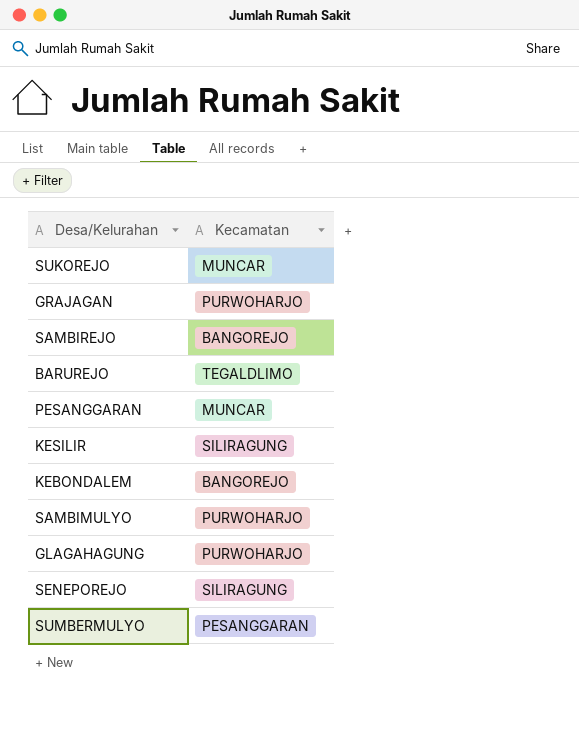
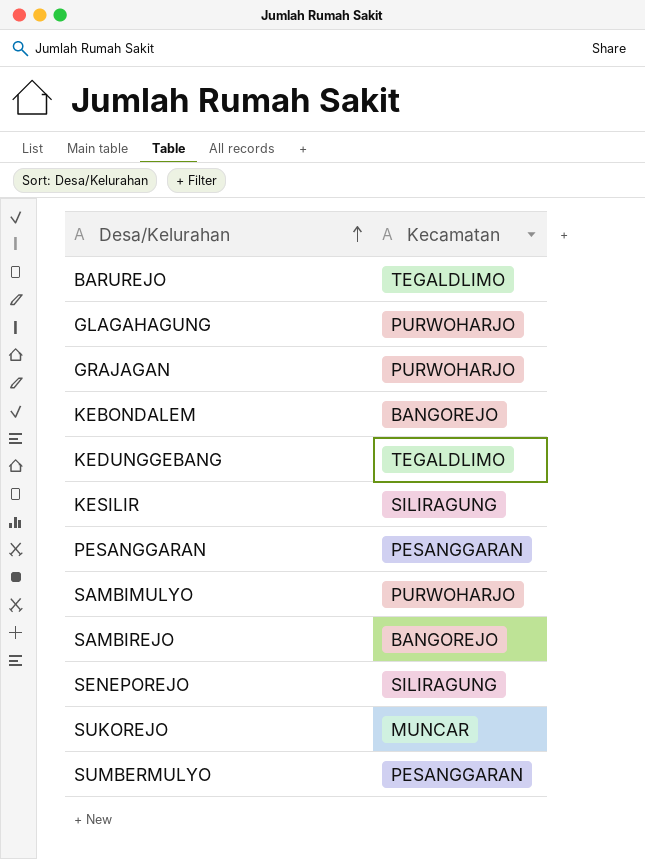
row order: none -> Desa/Kelurahan ascending
row KEDUNGGEBANG: none -> TEGALDLIMO
PESANGGARAN | Kecamatan: MUNCAR -> PESANGGARAN

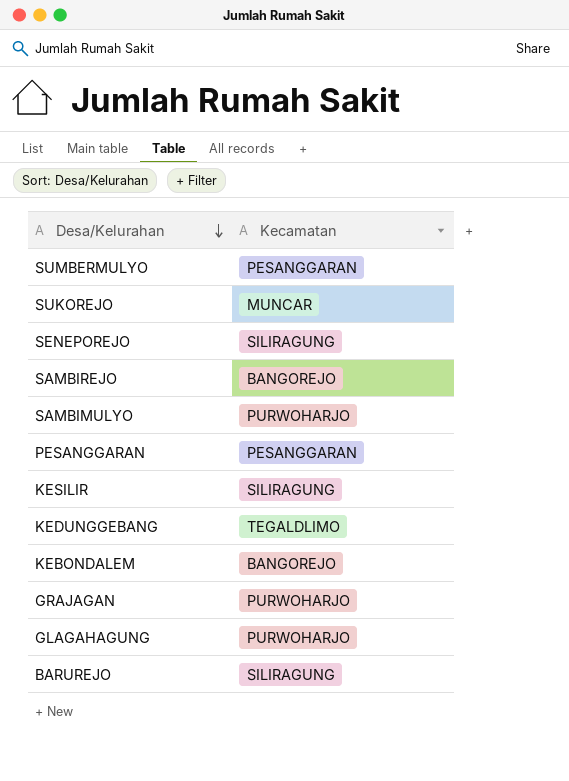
row order: Desa/Kelurahan ascending -> Desa/Kelurahan descending
BARUREJO | Kecamatan: TEGALDLIMO -> SILIRAGUNG

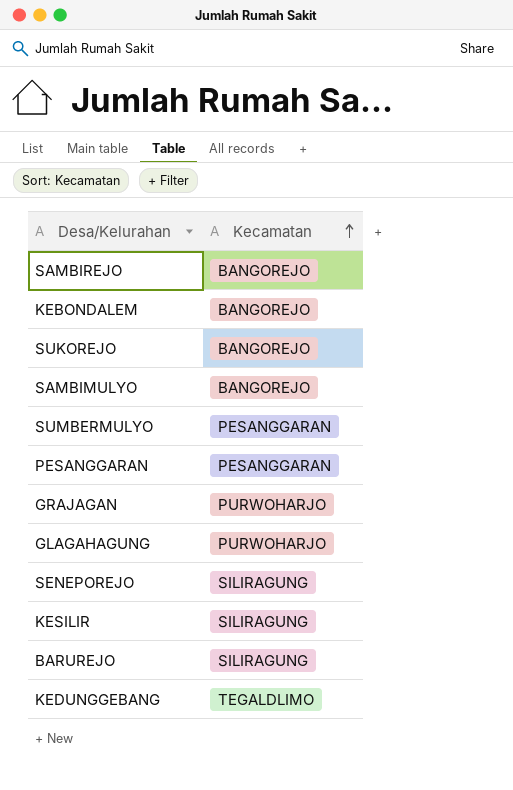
row order: Desa/Kelurahan descending -> Kecamatan ascending
SUKOREJO | Kecamatan: MUNCAR -> BANGOREJO
SAMBIMULYO | Kecamatan: PURWOHARJO -> BANGOREJO

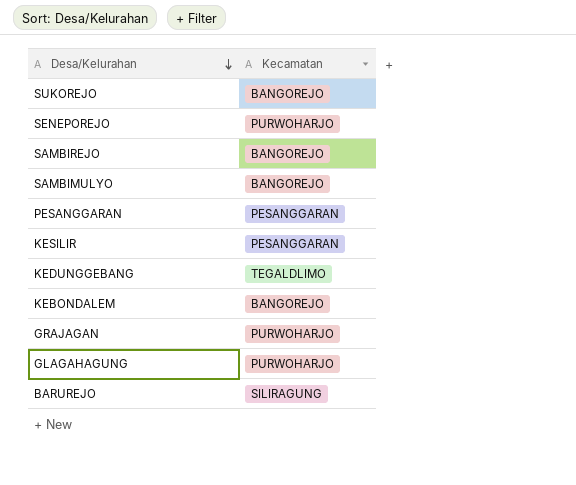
row order: Kecamatan ascending -> Desa/Kelurahan descending
row SUMBERMULYO: PESANGGARAN -> none
SENEPOREJO | Kecamatan: SILIRAGUNG -> PURWOHARJO
KESILIR | Kecamatan: SILIRAGUNG -> PESANGGARAN

